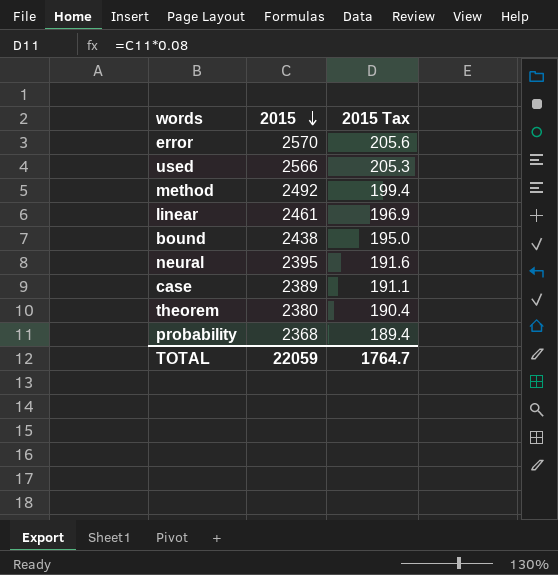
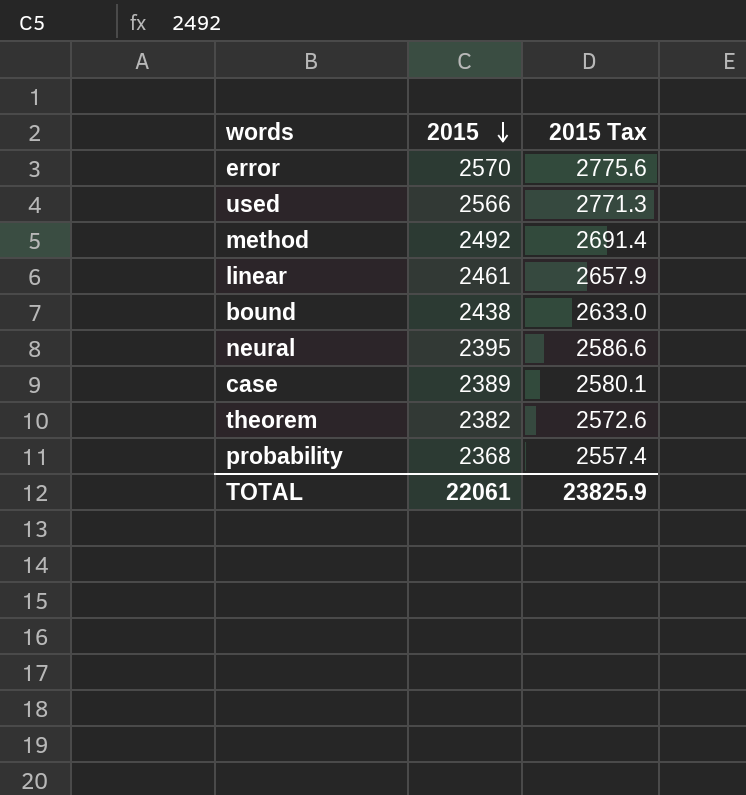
column 2015 Tax | formula: [2015] * 0.08 -> [2015] * 1.08
theorem | 2015: 2380 -> 2382
TOTAL | 2015: 22059 -> 22061
TOTAL | 2015 Tax: 1764.7 -> 23825.9

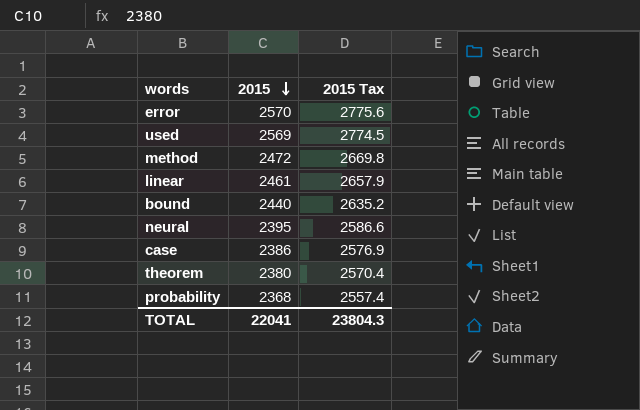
used | 2015: 2566 -> 2569
used | 2015 Tax: 2771.3 -> 2774.5
method | 2015: 2492 -> 2472
method | 2015 Tax: 2691.4 -> 2669.8
bound | 2015: 2438 -> 2440
bound | 2015 Tax: 2633.0 -> 2635.2
case | 2015: 2389 -> 2386
case | 2015 Tax: 2580.1 -> 2576.9
theorem | 2015: 2382 -> 2380
theorem | 2015 Tax: 2572.6 -> 2570.4
TOTAL | 2015: 22061 -> 22041
TOTAL | 2015 Tax: 23825.9 -> 23804.3

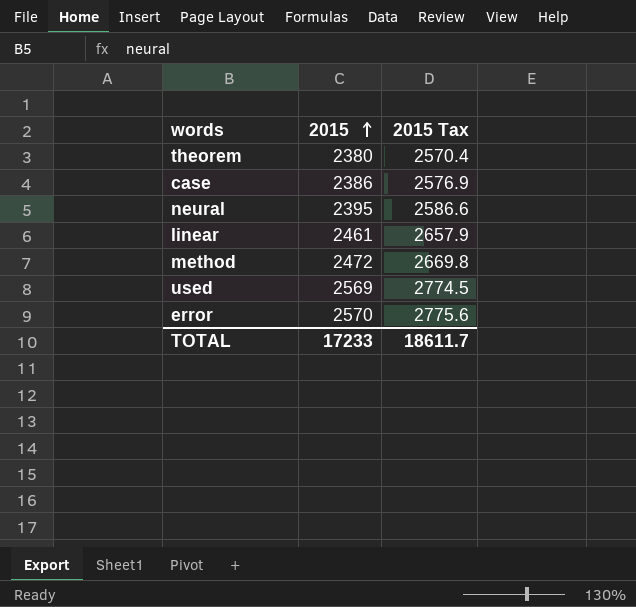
row order: 2015 descending -> 2015 ascending
row bound: 2440 | 2635.2 -> none
row probability: 2368 | 2557.4 -> none
TOTAL | 2015: 22041 -> 17233
TOTAL | 2015 Tax: 23804.3 -> 18611.7

